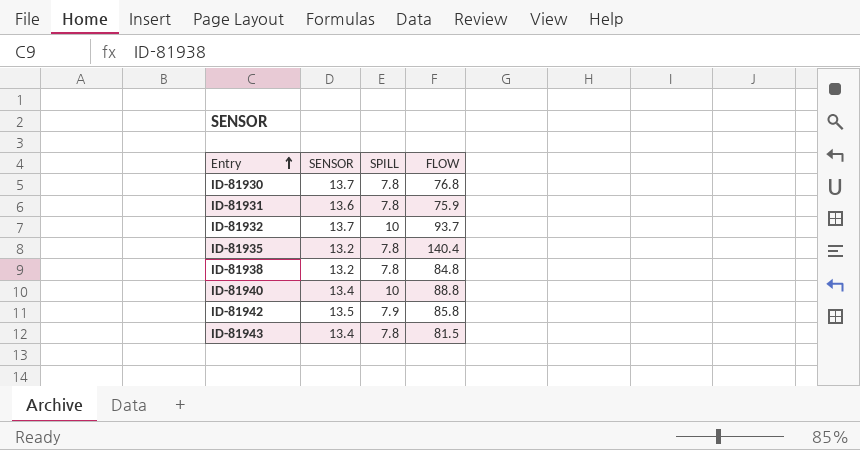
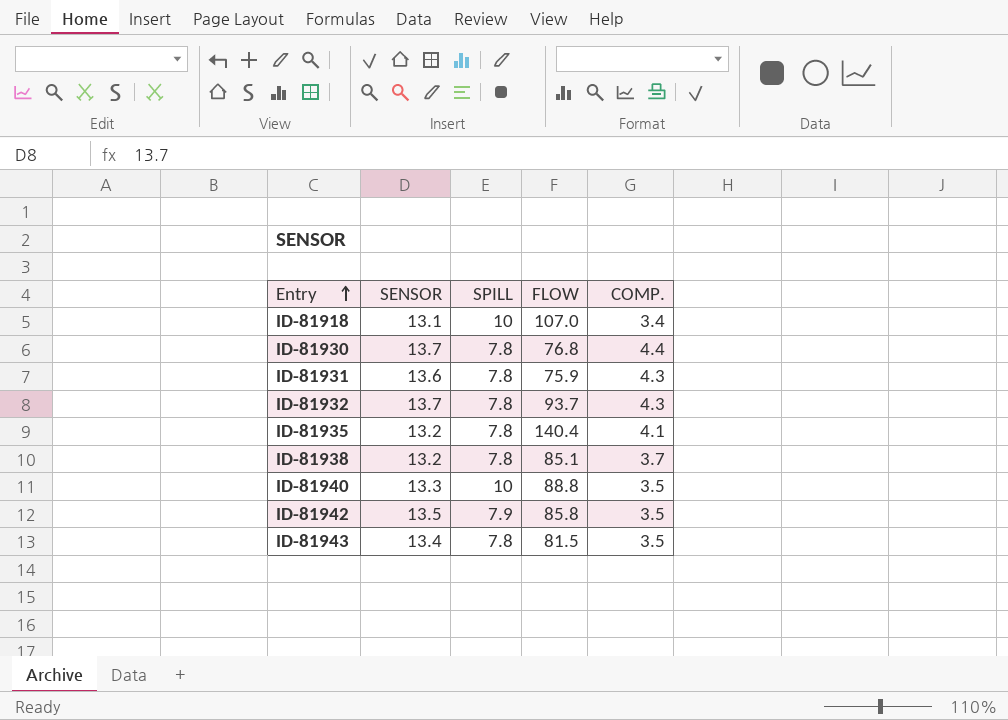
column COMP. | position: none -> 5
row ID-81918: none -> 13.1 | 10 | 107.0 | 3.4
ID-81932 | SPILL: 10 -> 7.8
ID-81938 | FLOW: 84.8 -> 85.1
ID-81940 | SENSOR: 13.4 -> 13.3

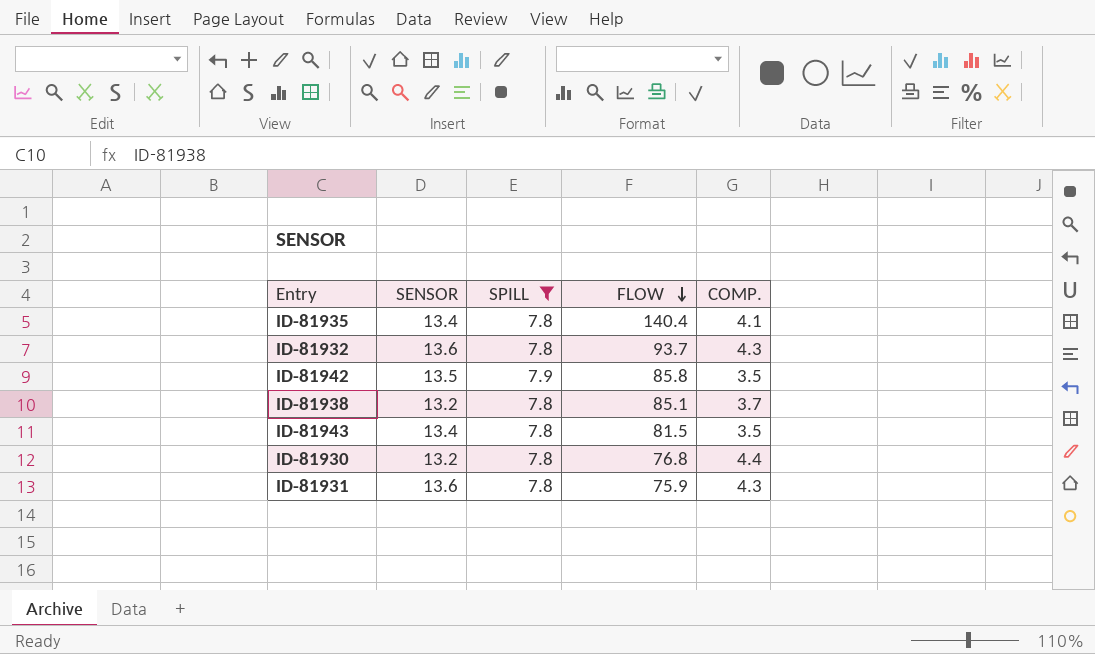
filter: none -> SPILL != 10
row order: Entry ascending -> FLOW descending
ID-81935 | SENSOR: 13.2 -> 13.4
ID-81932 | SENSOR: 13.7 -> 13.6
ID-81930 | SENSOR: 13.7 -> 13.2

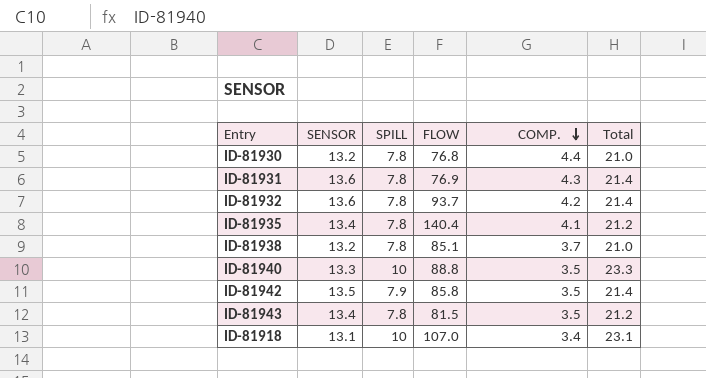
filter: SPILL != 10 -> none
row order: FLOW descending -> COMP. descending
column Total | formula: none -> [SENSOR] + [SPILL]
ID-81931 | FLOW: 75.9 -> 76.9
ID-81932 | COMP.: 4.3 -> 4.2

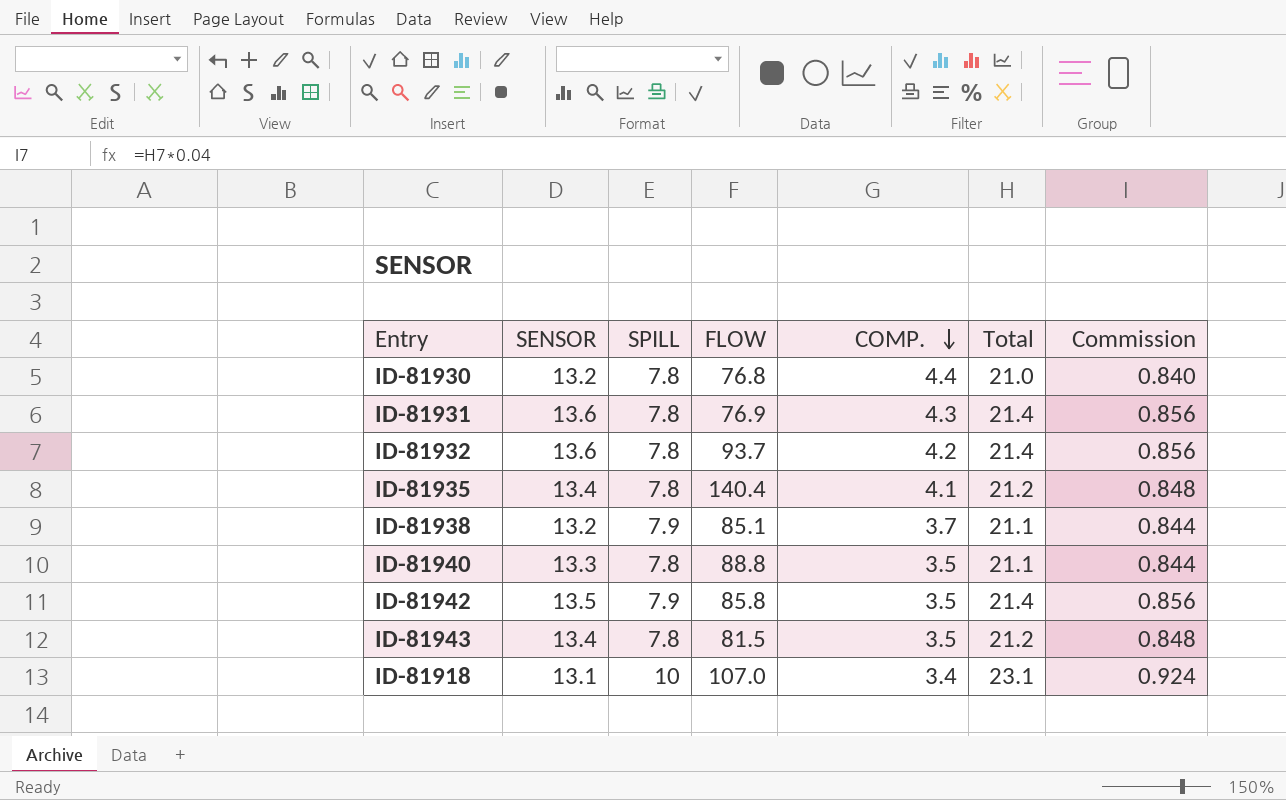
column Commission | formula: none -> [Total] * 0.04
ID-81938 | SPILL: 7.8 -> 7.9
ID-81938 | Total: 21.0 -> 21.1
ID-81940 | SPILL: 10 -> 7.8
ID-81940 | Total: 23.3 -> 21.1

